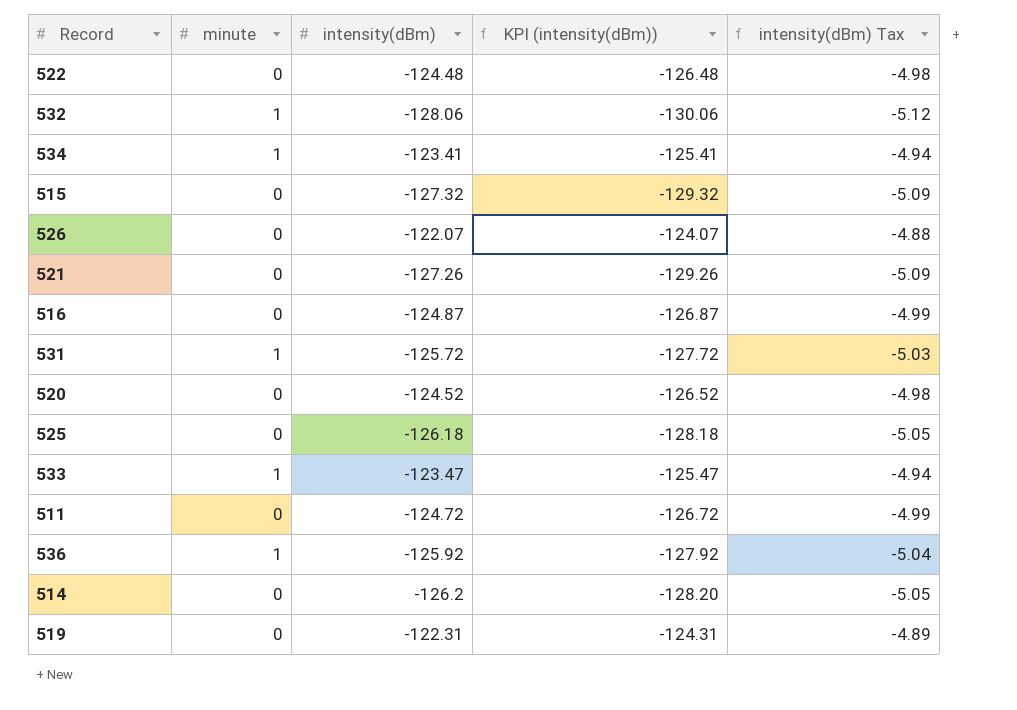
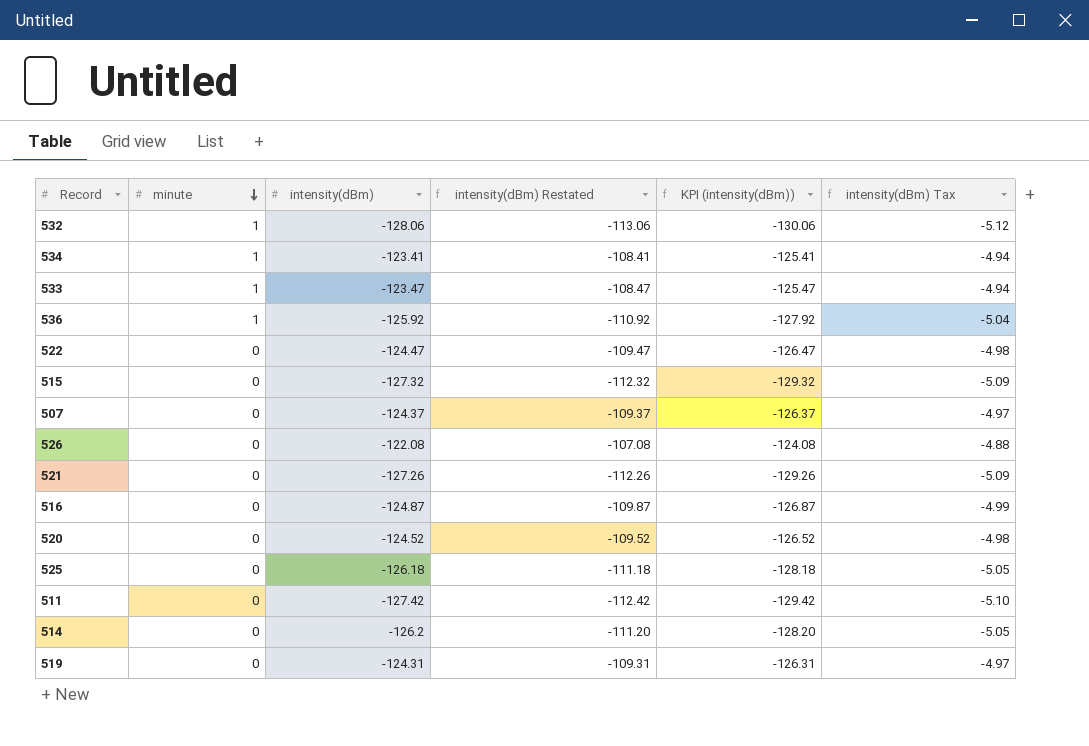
row order: none -> minute descending
column intensity(dBm) Restated | formula: none -> [intensity(dBm)] + 15
row 531: 1 | -125.72 | -127.72 | -5.03 -> none
522 | intensity(dBm): -124.48 -> -124.47
522 | KPI (intensity(dBm)): -126.48 -> -126.47
row 507: none -> 0 | -124.37 | -109.37 | -126.37 | -4.97
526 | intensity(dBm): -122.07 -> -122.08
526 | KPI (intensity(dBm)): -124.07 -> -124.08
511 | intensity(dBm): -124.72 -> -127.42
511 | KPI (intensity(dBm)): -126.72 -> -129.42
511 | intensity(dBm) Tax: -4.99 -> -5.10
519 | intensity(dBm): -122.31 -> -124.31
519 | KPI (intensity(dBm)): -124.31 -> -126.31
519 | intensity(dBm) Tax: -4.89 -> -4.97

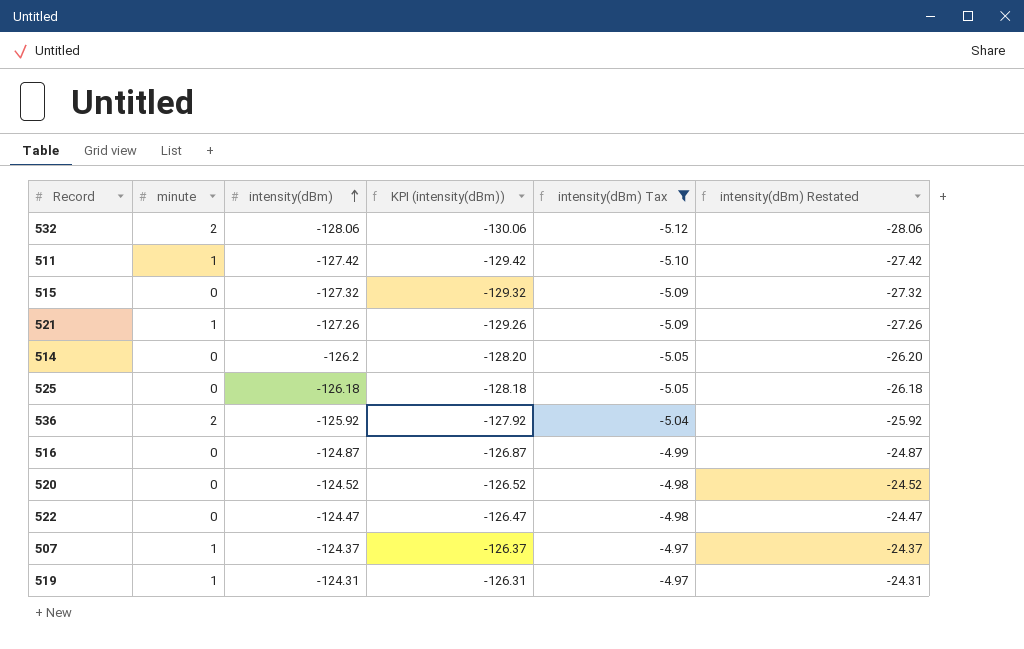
filter: none -> intensity(dBm) Tax <= -4.97
row order: minute descending -> intensity(dBm) ascending
column intensity(dBm) Restated | formula: [intensity(dBm)] + 15 -> [intensity(dBm)] + 100
column intensity(dBm) Restated | position: 4 -> 6
532 | minute: 1 -> 2
511 | minute: 0 -> 1
521 | minute: 0 -> 1
536 | minute: 1 -> 2
507 | minute: 0 -> 1
519 | minute: 0 -> 1

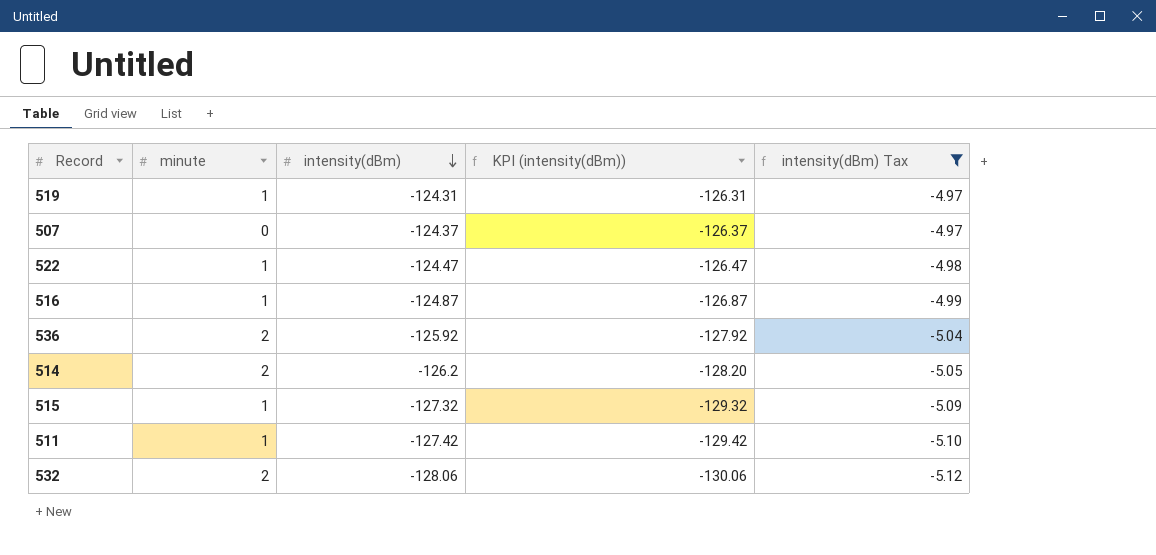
row order: intensity(dBm) ascending -> intensity(dBm) descending
column intensity(dBm) Restated | formula: [intensity(dBm)] + 100 -> none
row 521: 1 | -127.26 | -129.26 | -5.09 | -27.26 -> none
row 525: 0 | -126.18 | -128.18 | -5.05 | -26.18 -> none
row 520: 0 | -124.52 | -126.52 | -4.98 | -24.52 -> none
507 | minute: 1 -> 0
522 | minute: 0 -> 1
516 | minute: 0 -> 1
514 | minute: 0 -> 2
515 | minute: 0 -> 1

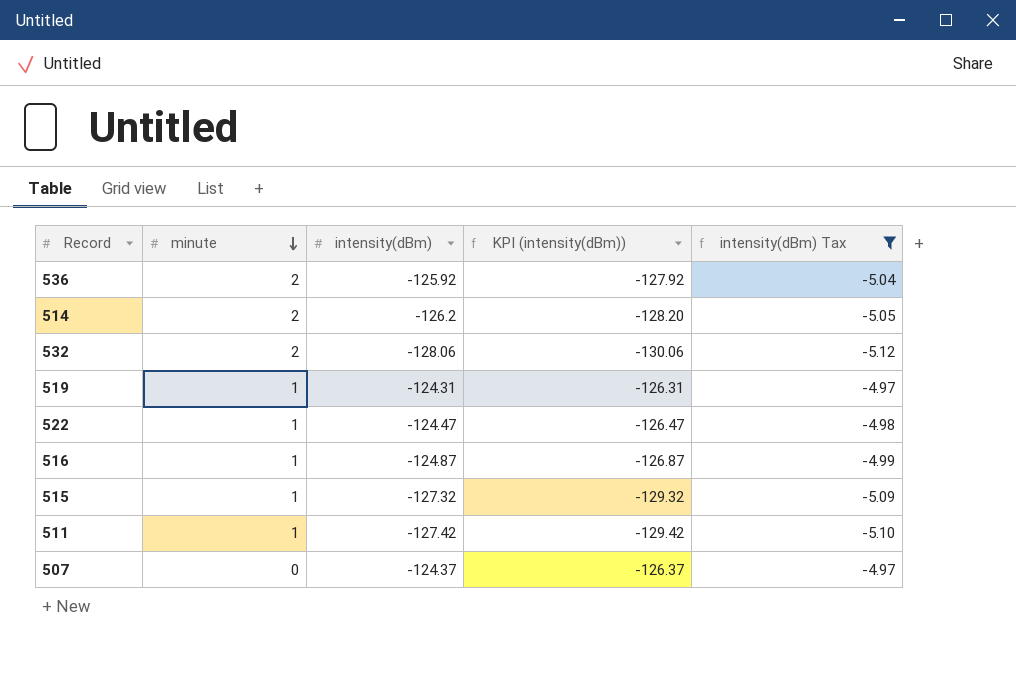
row order: intensity(dBm) descending -> minute descending

